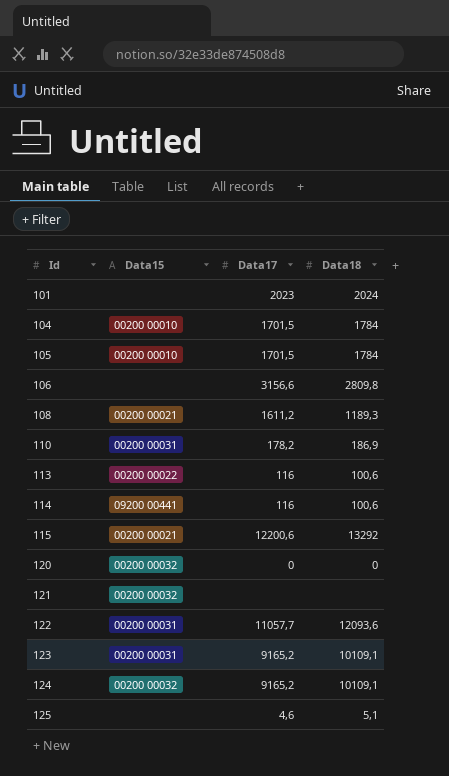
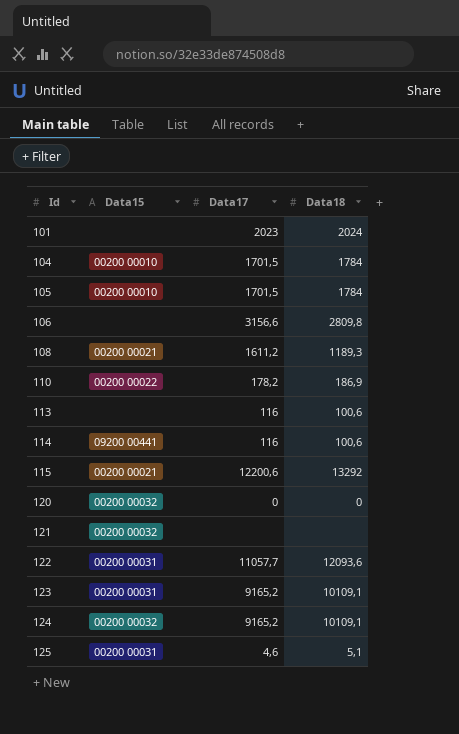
110 | Data15: 00200 00031 -> 00200 00022
113 | Data15: 00200 00022 -> none
125 | Data15: none -> 00200 00031

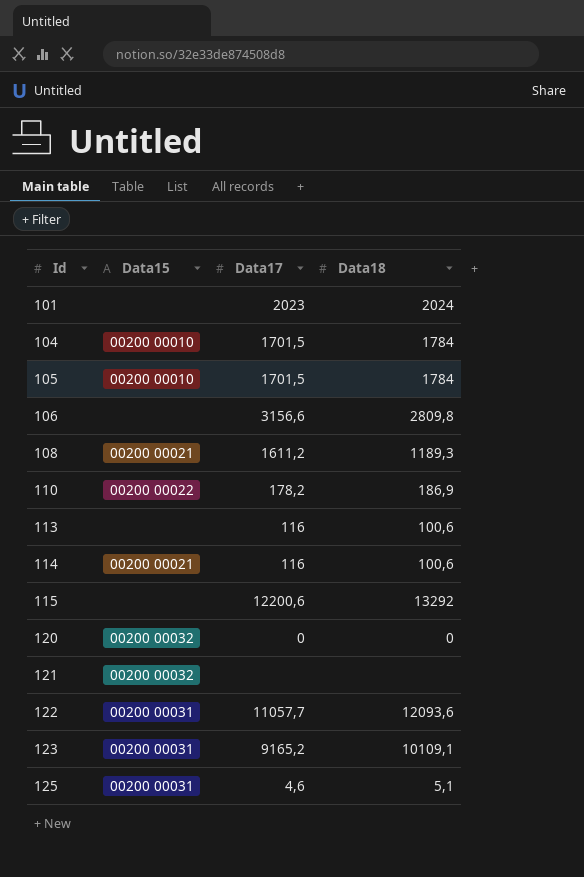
row 124: 00200 00032 | 9165,2 | 10109,1 -> none
114 | Data15: 09200 00441 -> 00200 00021
115 | Data15: 00200 00021 -> none

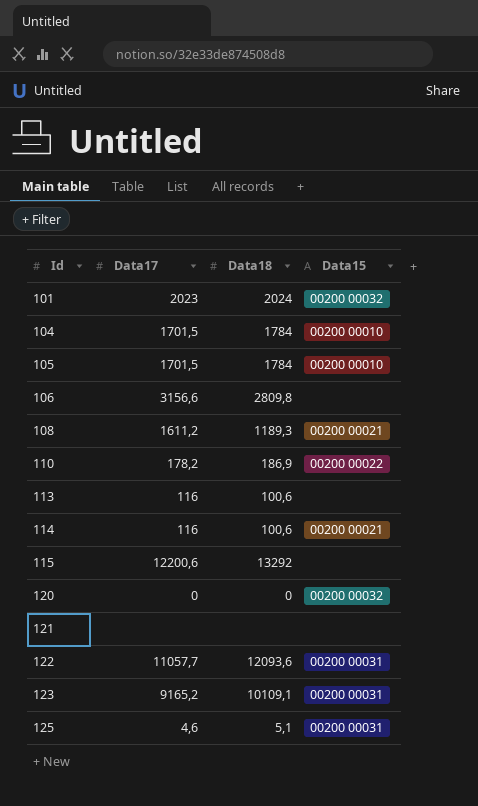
column Data15 | position: 2 -> 4
101 | Data15: none -> 00200 00032
121 | Data15: 00200 00032 -> none

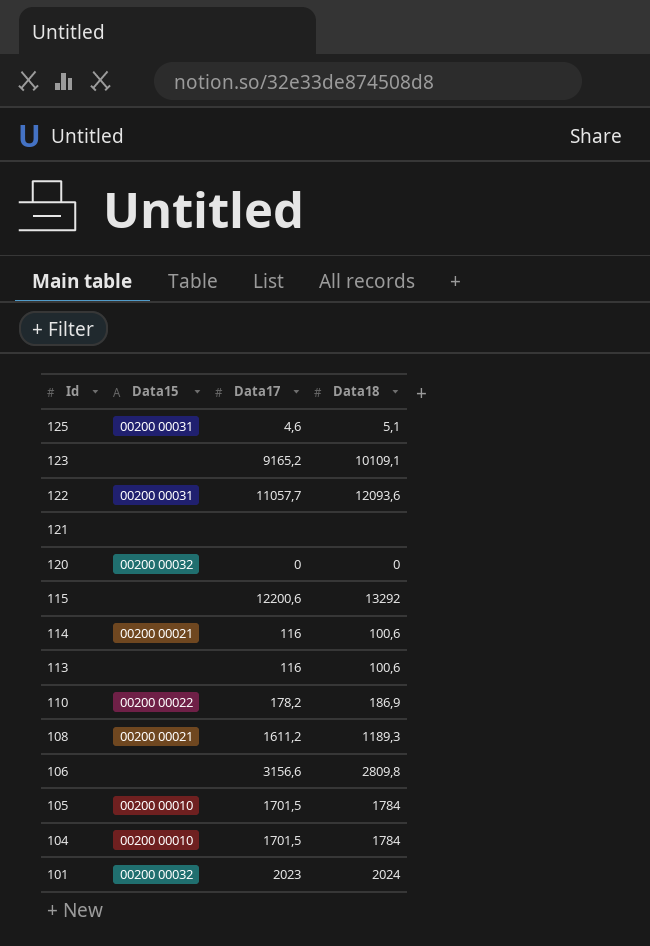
row order: Id ascending -> Id descending
column Data15 | position: 4 -> 2
123 | Data15: 00200 00031 -> none

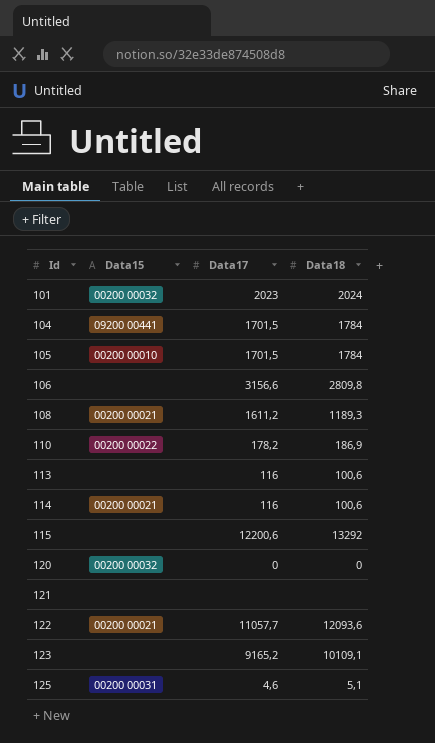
row order: Id descending -> Id ascending
104 | Data15: 00200 00010 -> 09200 00441
122 | Data15: 00200 00031 -> 00200 00021

